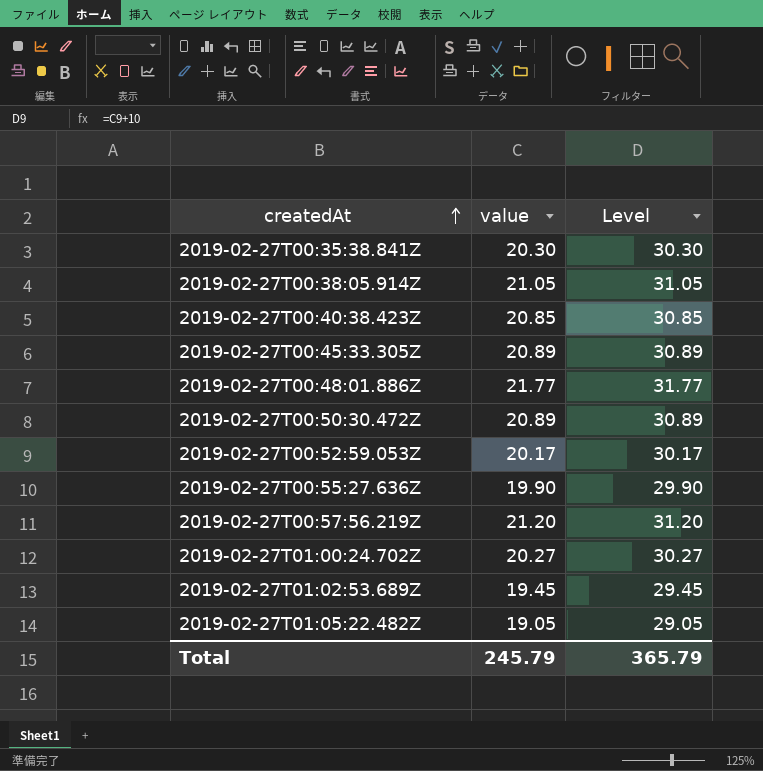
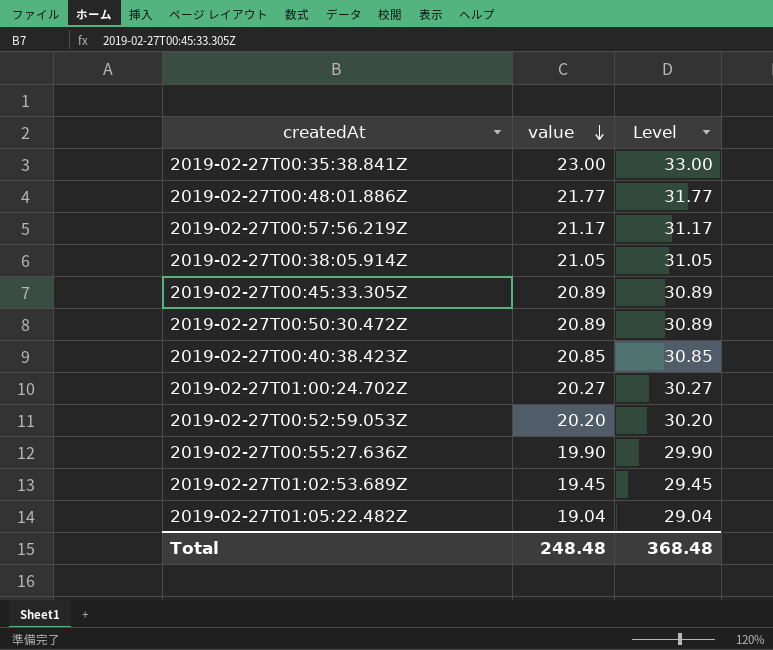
row order: createdAt ascending -> value descending
2019-02-27T00:35:38.841Z | value: 20.30 -> 23.00
2019-02-27T00:35:38.841Z | Level: 30.30 -> 33.00
2019-02-27T00:57:56.219Z | value: 21.20 -> 21.17
2019-02-27T00:57:56.219Z | Level: 31.20 -> 31.17
2019-02-27T00:52:59.053Z | value: 20.17 -> 20.20
2019-02-27T00:52:59.053Z | Level: 30.17 -> 30.20
2019-02-27T01:05:22.482Z | value: 19.05 -> 19.04
2019-02-27T01:05:22.482Z | Level: 29.05 -> 29.04
Total | value: 245.79 -> 248.48
Total | Level: 365.79 -> 368.48

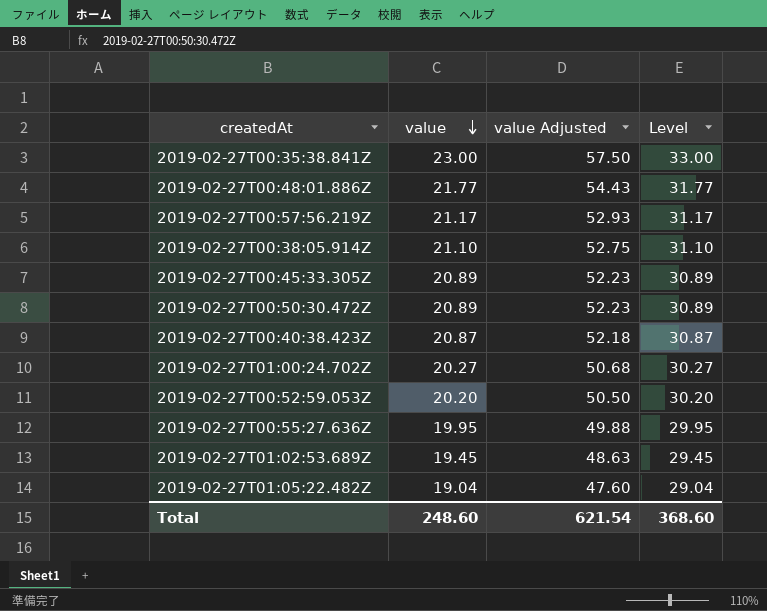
column value Adjusted | formula: none -> [value] * 2.5
2019-02-27T00:38:05.914Z | value: 21.05 -> 21.10
2019-02-27T00:38:05.914Z | Level: 31.05 -> 31.10
2019-02-27T00:40:38.423Z | value: 20.85 -> 20.87
2019-02-27T00:40:38.423Z | Level: 30.85 -> 30.87
2019-02-27T00:55:27.636Z | value: 19.90 -> 19.95
2019-02-27T00:55:27.636Z | Level: 29.90 -> 29.95
Total | value: 248.48 -> 248.60
Total | Level: 368.48 -> 368.60

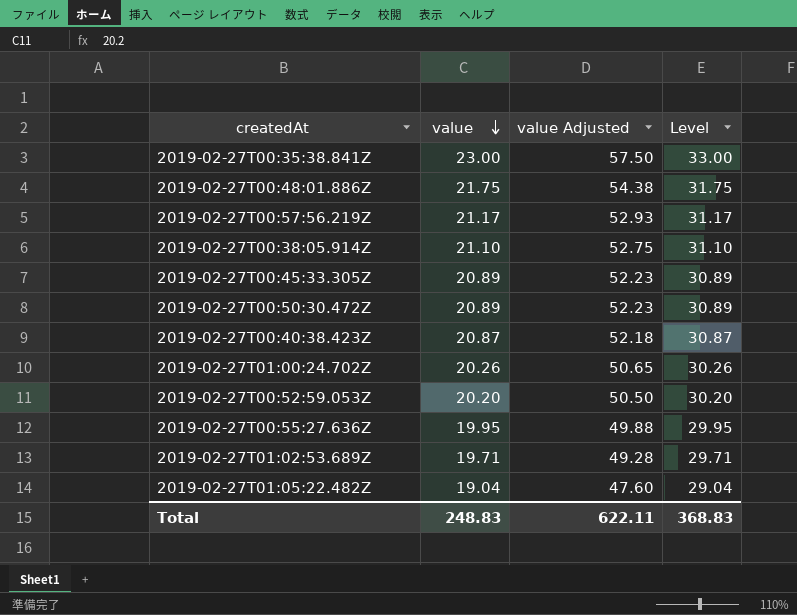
2019-02-27T00:48:01.886Z | value: 21.77 -> 21.75
2019-02-27T00:48:01.886Z | value Adjusted: 54.43 -> 54.38
2019-02-27T00:48:01.886Z | Level: 31.77 -> 31.75
2019-02-27T01:00:24.702Z | value: 20.27 -> 20.26
2019-02-27T01:00:24.702Z | value Adjusted: 50.68 -> 50.65
2019-02-27T01:00:24.702Z | Level: 30.27 -> 30.26
2019-02-27T01:02:53.689Z | value: 19.45 -> 19.71
2019-02-27T01:02:53.689Z | value Adjusted: 48.63 -> 49.28
2019-02-27T01:02:53.689Z | Level: 29.45 -> 29.71
Total | value: 248.60 -> 248.83
Total | value Adjusted: 621.54 -> 622.11
Total | Level: 368.60 -> 368.83

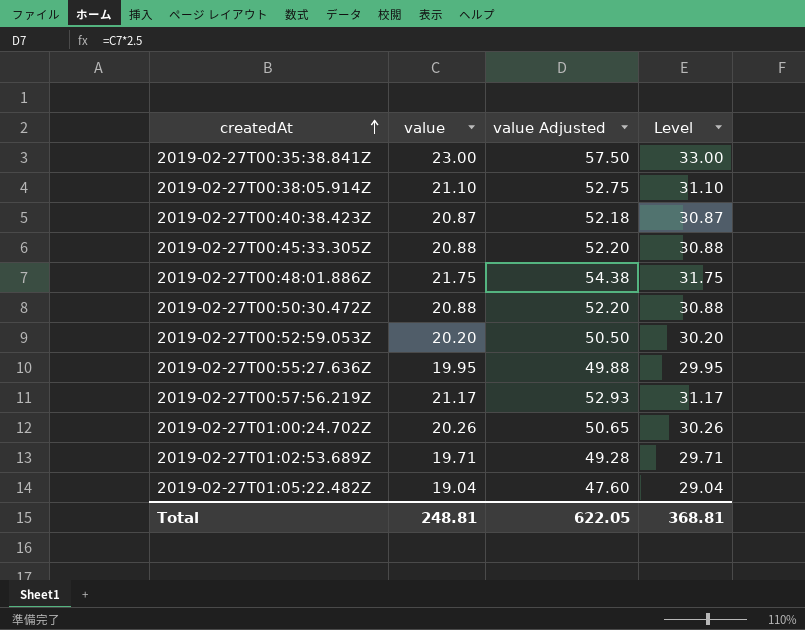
row order: value descending -> createdAt ascending
2019-02-27T00:45:33.305Z | value: 20.89 -> 20.88
2019-02-27T00:45:33.305Z | value Adjusted: 52.23 -> 52.20
2019-02-27T00:45:33.305Z | Level: 30.89 -> 30.88
2019-02-27T00:50:30.472Z | value: 20.89 -> 20.88
2019-02-27T00:50:30.472Z | value Adjusted: 52.23 -> 52.20
2019-02-27T00:50:30.472Z | Level: 30.89 -> 30.88
Total | value: 248.83 -> 248.81
Total | value Adjusted: 622.11 -> 622.05
Total | Level: 368.83 -> 368.81

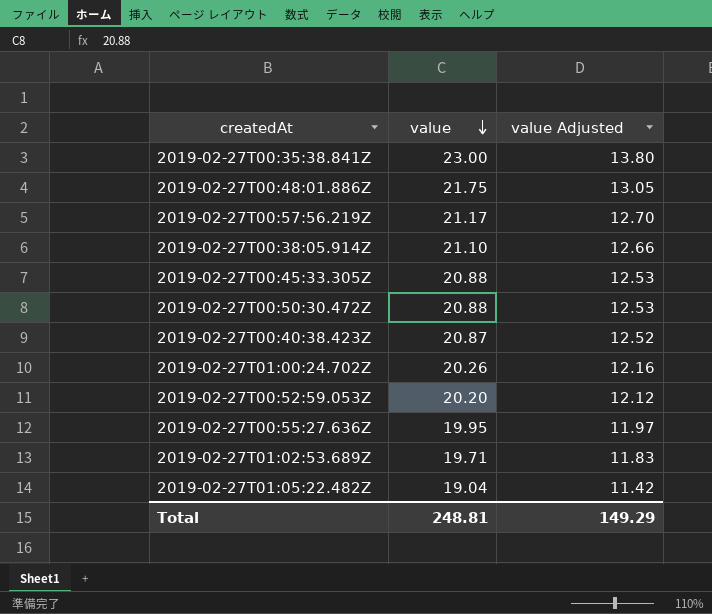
row order: createdAt ascending -> value descending
column Level | formula: [value] + 10 -> none
column value Adjusted | formula: [value] * 2.5 -> [value] * 0.6
Total | value Adjusted: 622.05 -> 149.29

